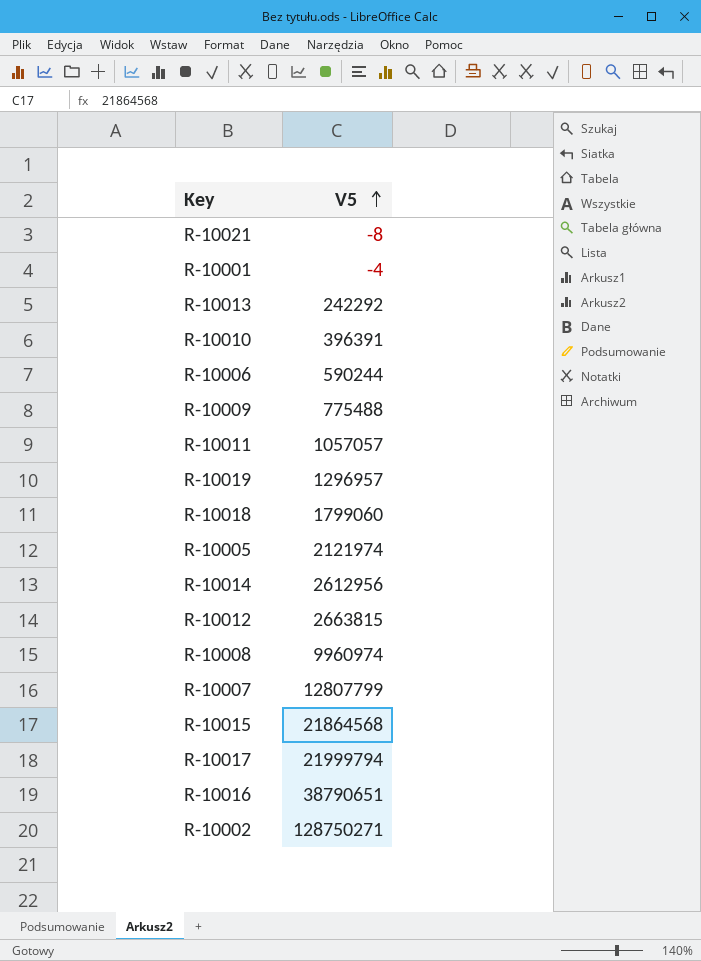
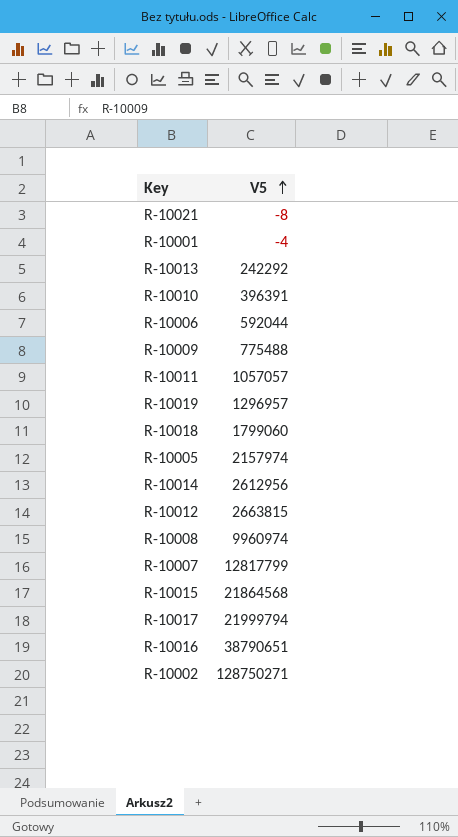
R-10006 | V5: 590244 -> 592044
R-10005 | V5: 2121974 -> 2157974
R-10007 | V5: 12807799 -> 12817799

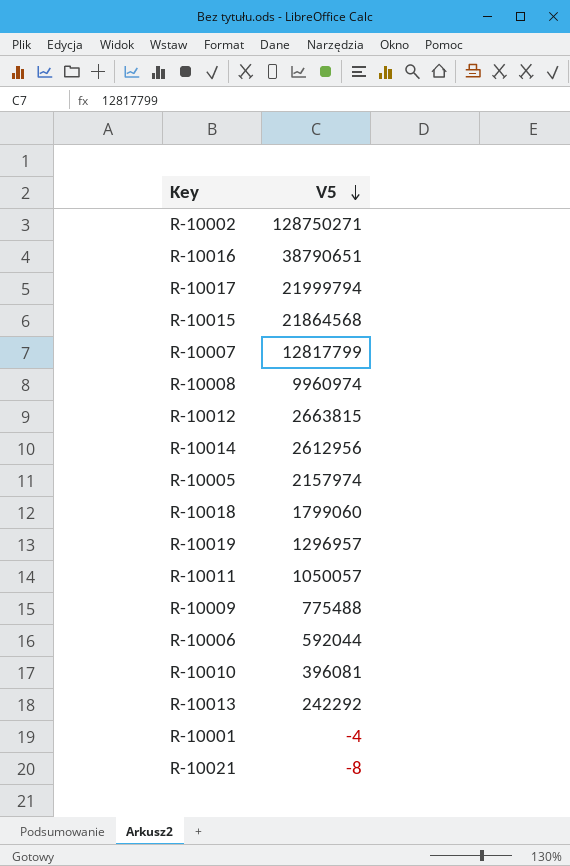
row order: V5 ascending -> V5 descending
R-10011 | V5: 1057057 -> 1050057
R-10010 | V5: 396391 -> 396081

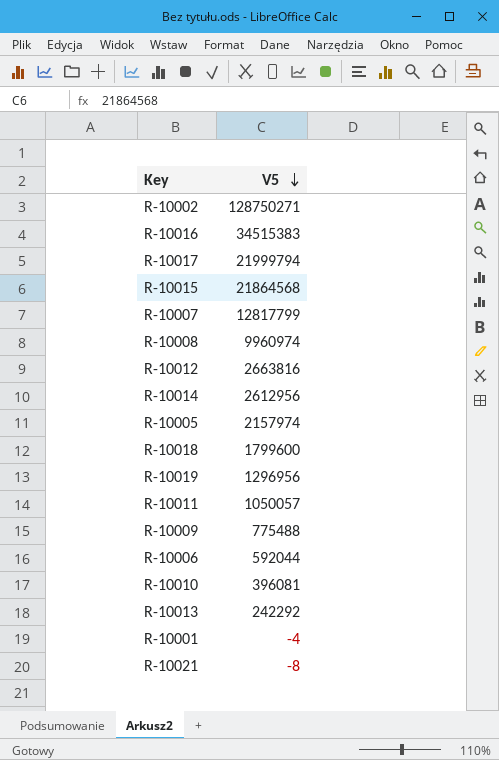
R-10016 | V5: 38790651 -> 34515383
R-10012 | V5: 2663815 -> 2663816
R-10018 | V5: 1799060 -> 1799600
R-10019 | V5: 1296957 -> 1296956

